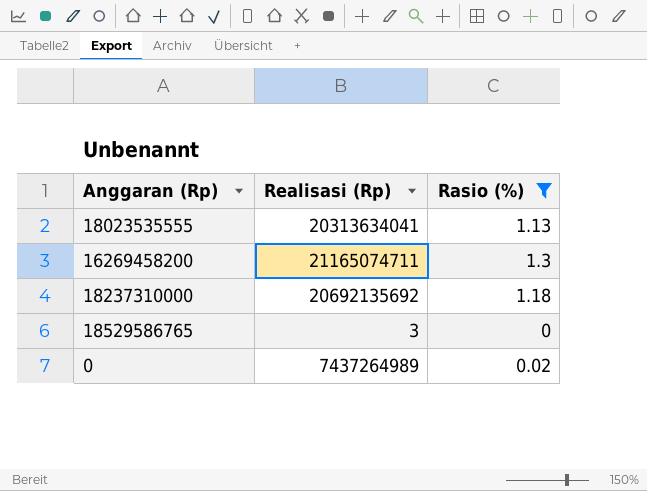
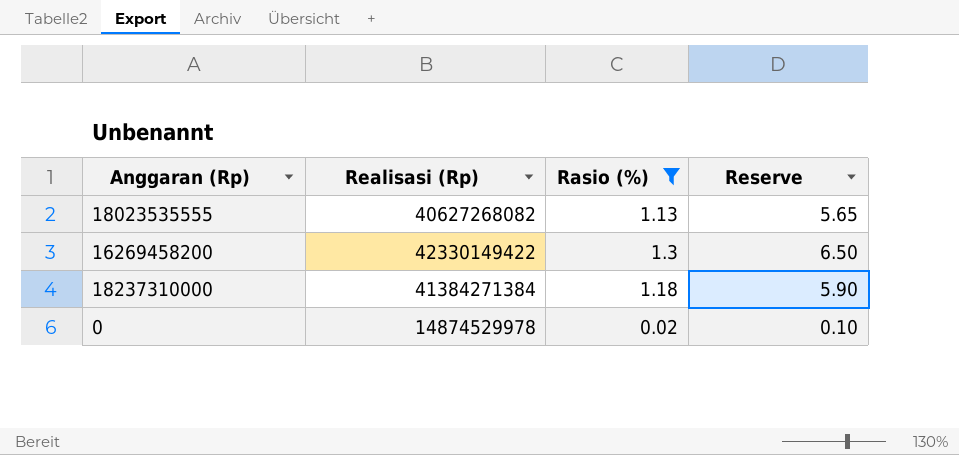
column Reserve | formula: none -> [Rasio (%)] * 5
row 18529586765: 3 | 0 -> none
18023535555 | Realisasi (Rp): 20313634041 -> 40627268082
16269458200 | Realisasi (Rp): 21165074711 -> 42330149422
18237310000 | Realisasi (Rp): 20692135692 -> 41384271384
0 | Realisasi (Rp): 7437264989 -> 14874529978

